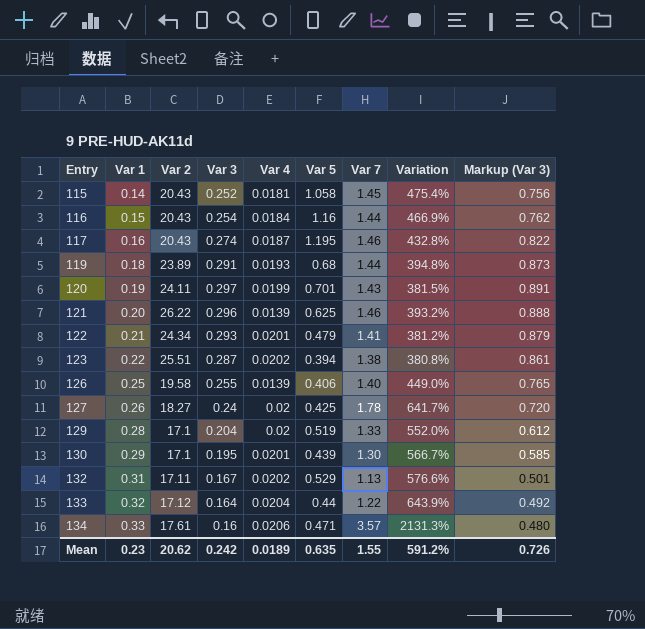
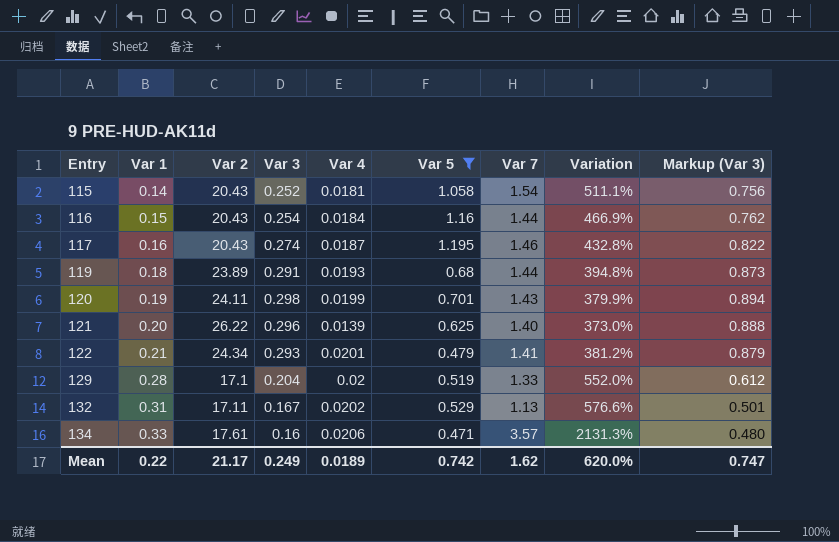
filter: none -> Var 5 >= 0.471
115 | Var 7: 1.45 -> 1.54
115 | Variation: 475.4% -> 511.1%
120 | Var 3: 0.297 -> 0.298
120 | Variation: 381.5% -> 379.9%
120 | Markup (Var 3): 0.891 -> 0.894
121 | Var 7: 1.46 -> 1.40
121 | Variation: 393.2% -> 373.0%
Mean | Var 1: 0.23 -> 0.22
Mean | Var 2: 20.62 -> 21.17
Mean | Var 3: 0.242 -> 0.249
Mean | Var 5: 0.635 -> 0.742
Mean | Var 7: 1.55 -> 1.62
Mean | Variation: 591.2% -> 620.0%
Mean | Markup (Var 3): 0.726 -> 0.747

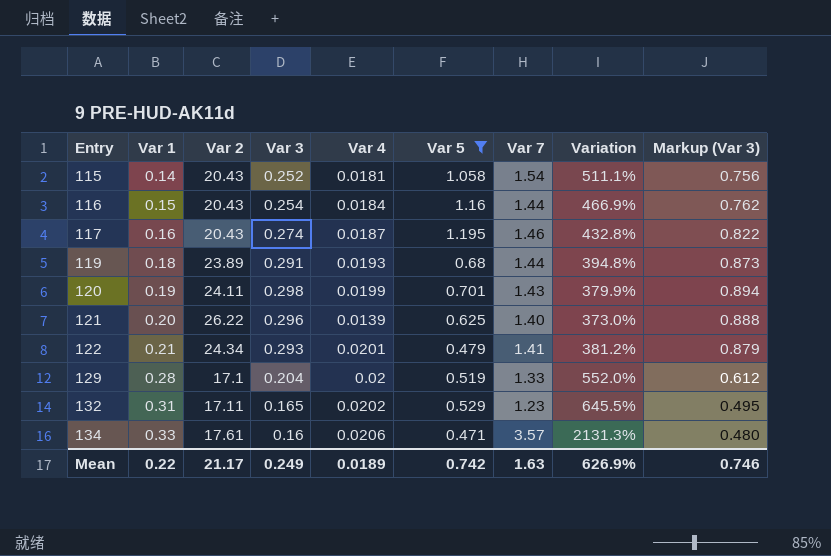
132 | Var 3: 0.167 -> 0.165
132 | Var 7: 1.13 -> 1.23
132 | Variation: 576.6% -> 645.5%
132 | Markup (Var 3): 0.501 -> 0.495
Mean | Var 7: 1.62 -> 1.63
Mean | Variation: 620.0% -> 626.9%
Mean | Markup (Var 3): 0.747 -> 0.746

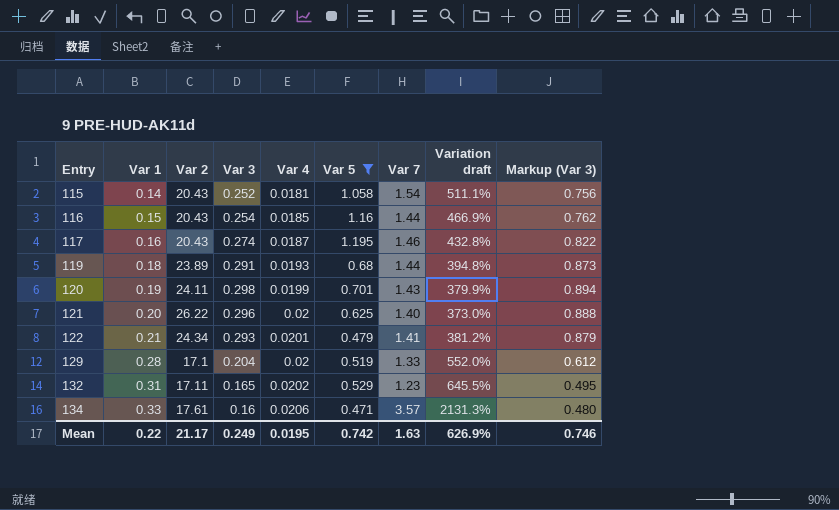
column name: Variation -> Variation draft
116 | Var 4: 0.0184 -> 0.0185
121 | Var 4: 0.0139 -> 0.02
Mean | Var 4: 0.0189 -> 0.0195

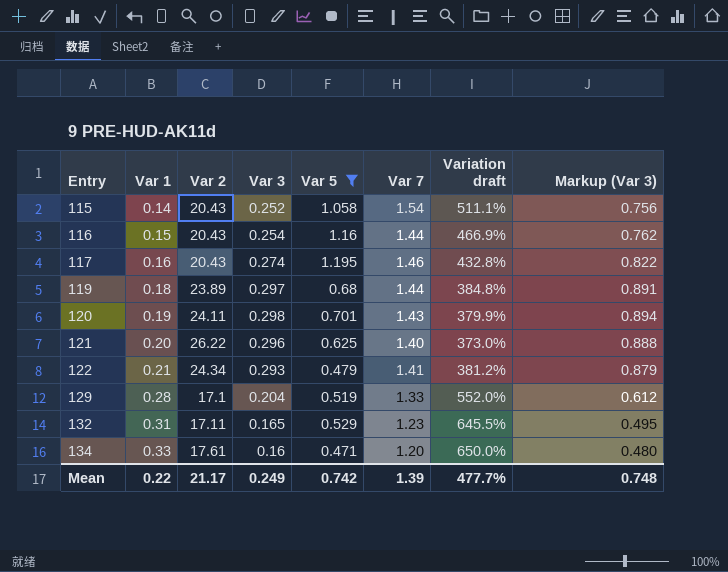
column Var 4 | position: 5 -> none
119 | Var 3: 0.291 -> 0.297
119 | Variation draft: 394.8% -> 384.8%
119 | Markup (Var 3): 0.873 -> 0.891
134 | Var 7: 3.57 -> 1.20
134 | Variation draft: 2131.3% -> 650.0%
Mean | Var 7: 1.63 -> 1.39
Mean | Variation draft: 626.9% -> 477.7%
Mean | Markup (Var 3): 0.746 -> 0.748

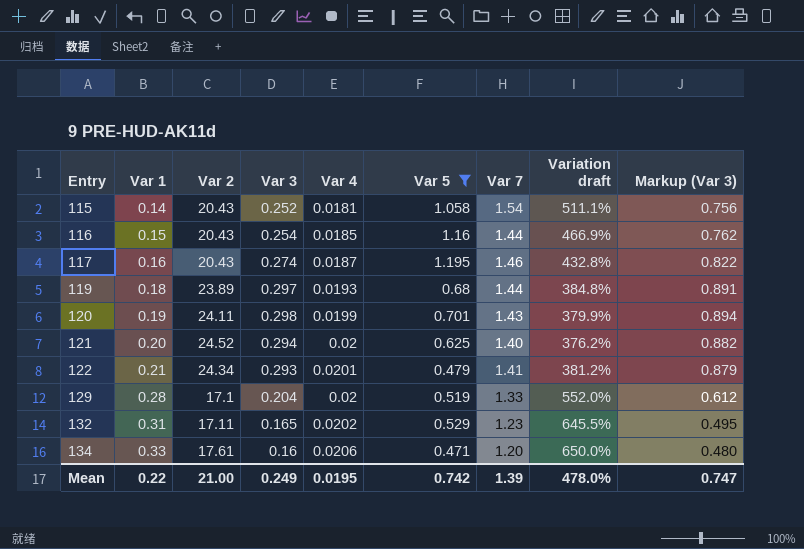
column Var 4 | position: none -> 5
121 | Var 2: 26.22 -> 24.52
121 | Var 3: 0.296 -> 0.294
121 | Variation draft: 373.0% -> 376.2%
121 | Markup (Var 3): 0.888 -> 0.882
Mean | Var 2: 21.17 -> 21.00
Mean | Variation draft: 477.7% -> 478.0%
Mean | Markup (Var 3): 0.748 -> 0.747

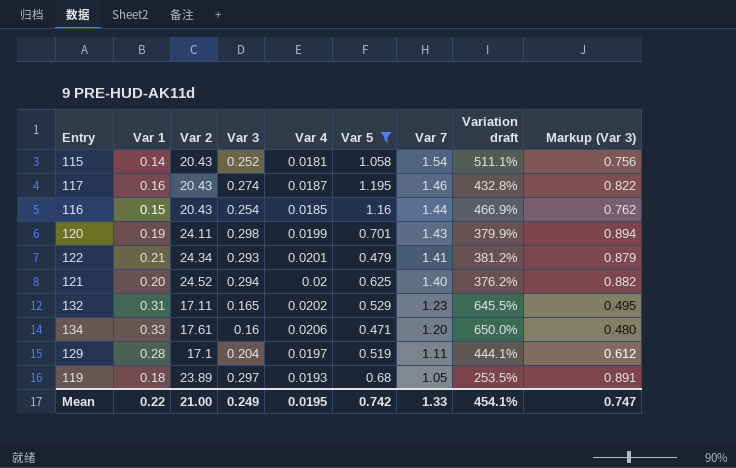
row order: Entry ascending -> Var 7 descending
129 | Var 4: 0.02 -> 0.0197
129 | Var 7: 1.33 -> 1.11
129 | Variation draft: 552.0% -> 444.1%
119 | Var 7: 1.44 -> 1.05
119 | Variation draft: 384.8% -> 253.5%
Mean | Var 7: 1.39 -> 1.33
Mean | Variation draft: 478.0% -> 454.1%

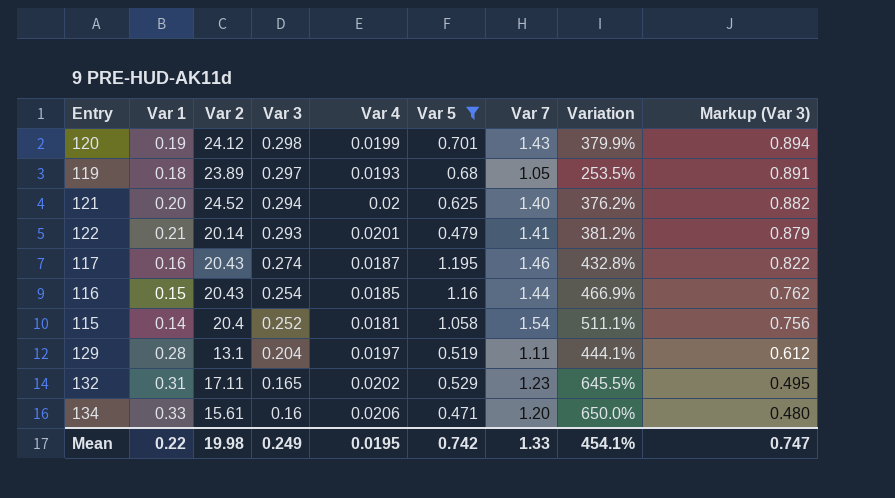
row order: Var 7 descending -> Var 3 descending
column name: Variation draft -> Variation
120 | Var 2: 24.11 -> 24.12
122 | Var 2: 24.34 -> 20.14
115 | Var 2: 20.43 -> 20.4
129 | Var 2: 17.1 -> 13.1
134 | Var 2: 17.61 -> 15.61
Mean | Var 2: 21.00 -> 19.98

